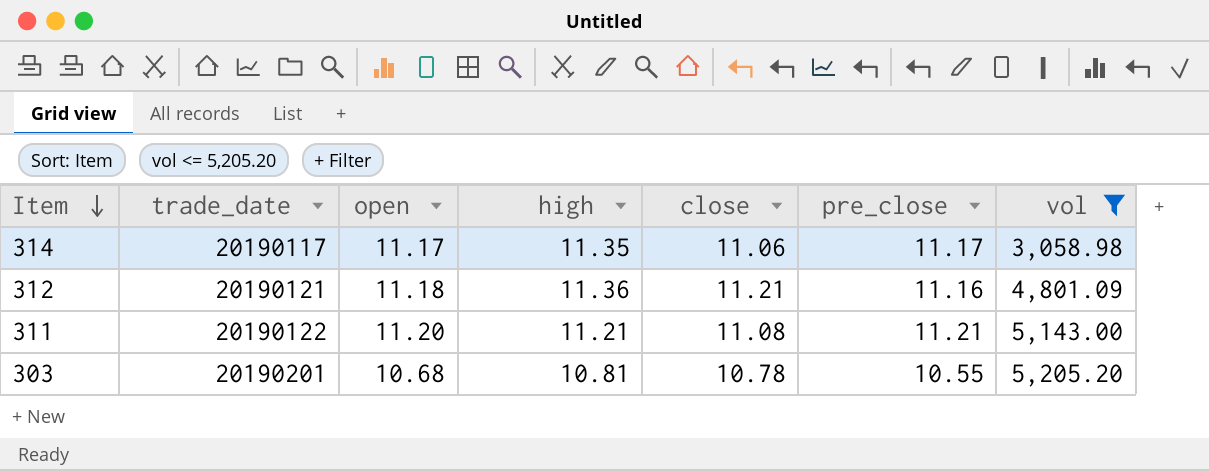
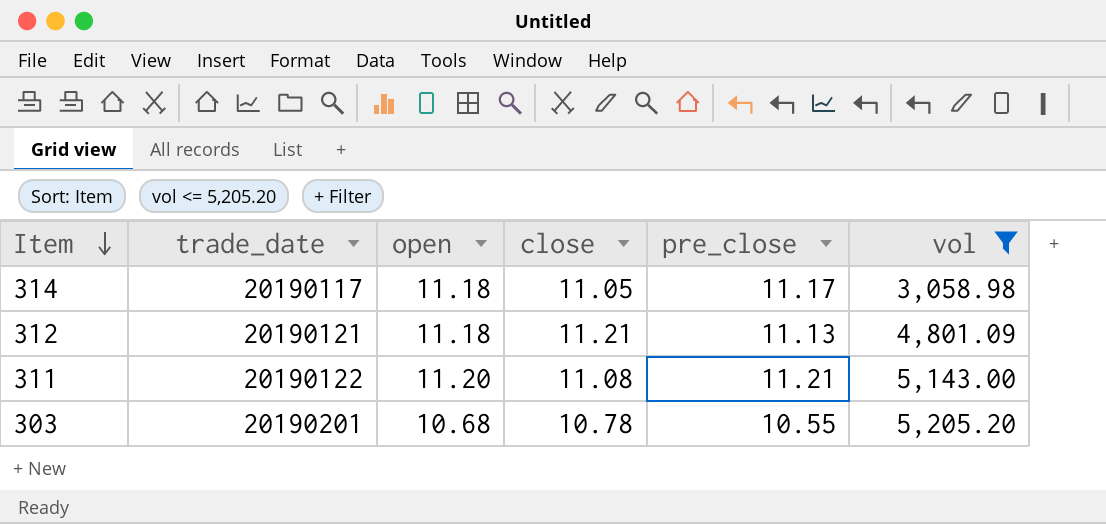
column high | position: 4 -> none
314 | open: 11.17 -> 11.18
314 | close: 11.06 -> 11.05
312 | pre_close: 11.16 -> 11.13

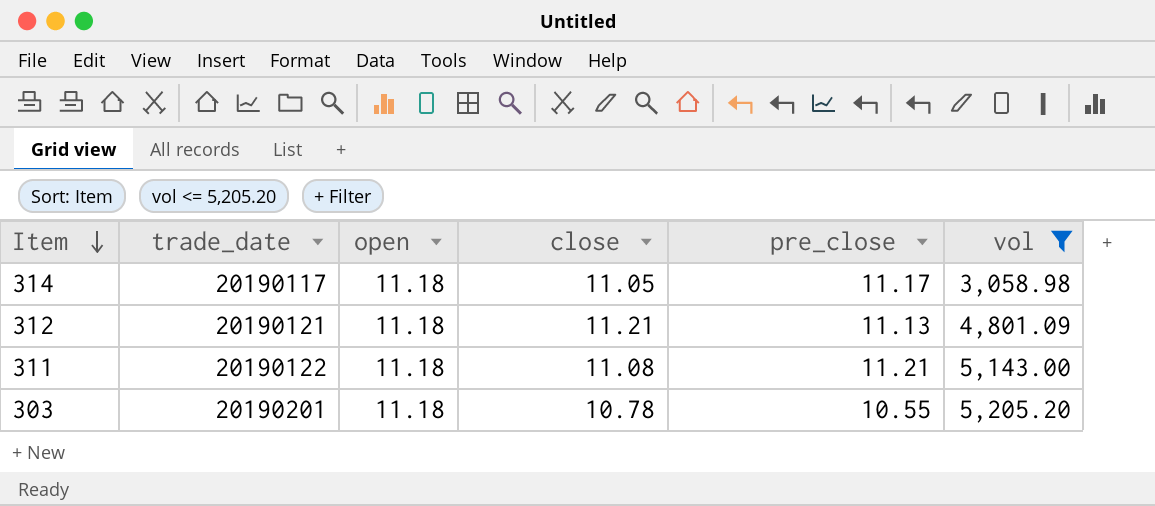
311 | open: 11.20 -> 11.18
303 | open: 10.68 -> 11.18

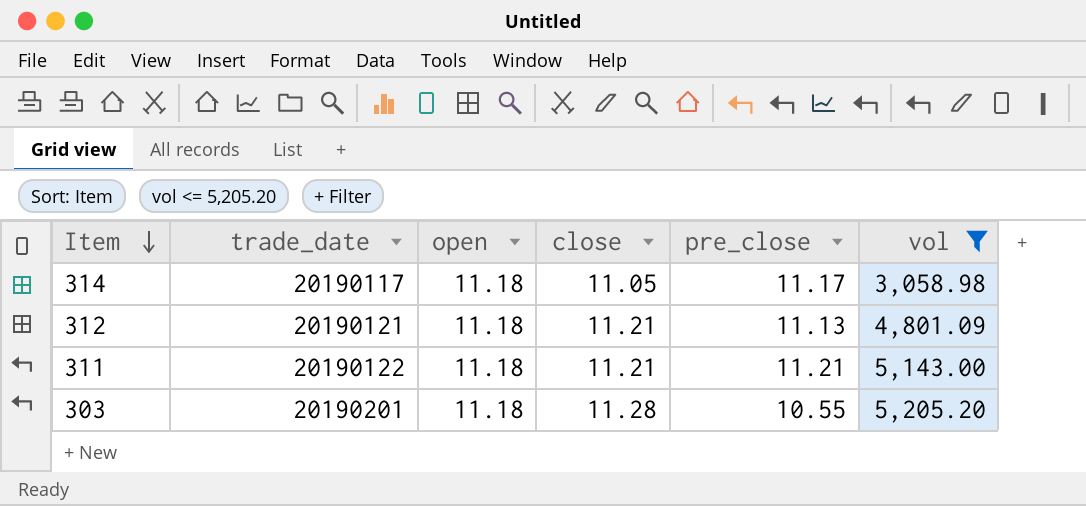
311 | close: 11.08 -> 11.21
303 | close: 10.78 -> 11.28

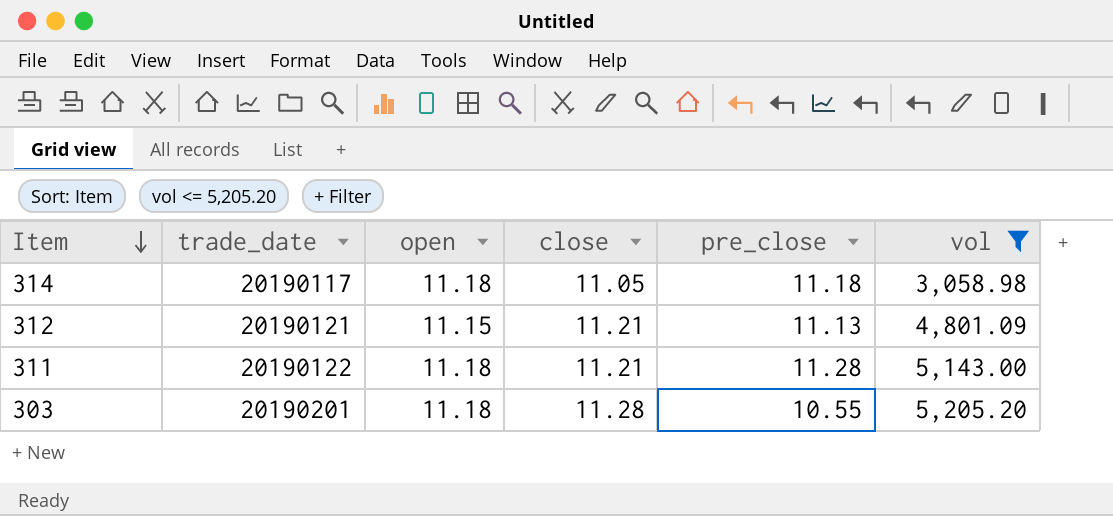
314 | pre_close: 11.17 -> 11.18
312 | open: 11.18 -> 11.15
311 | pre_close: 11.21 -> 11.28

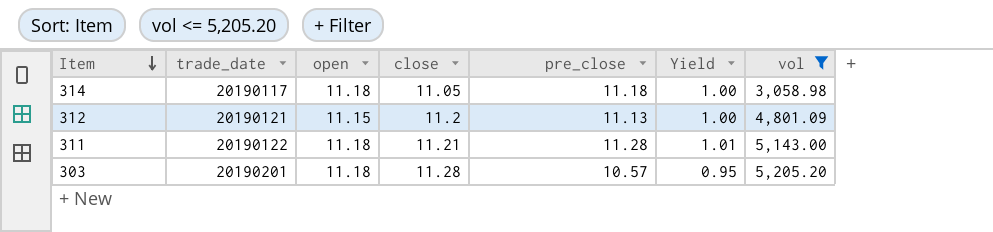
column Yield | formula: none -> [pre_close] / [open]
312 | close: 11.21 -> 11.2
303 | pre_close: 10.55 -> 10.57

